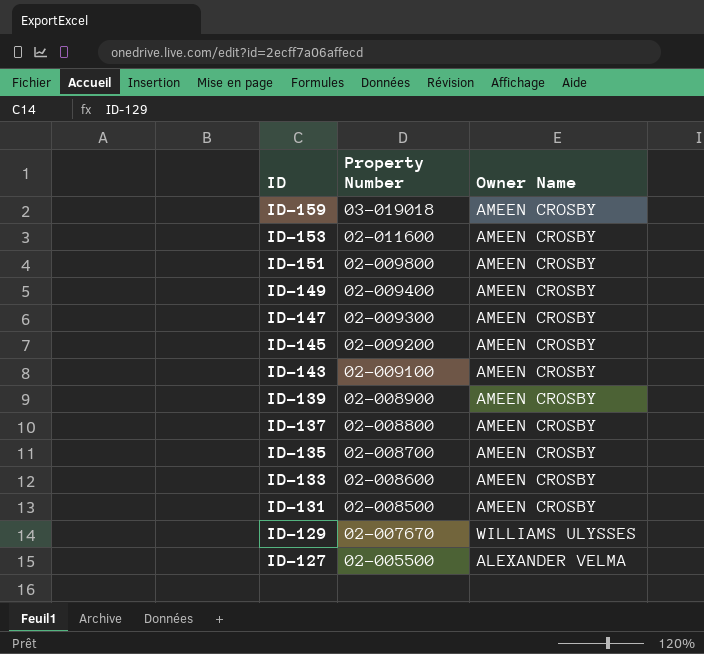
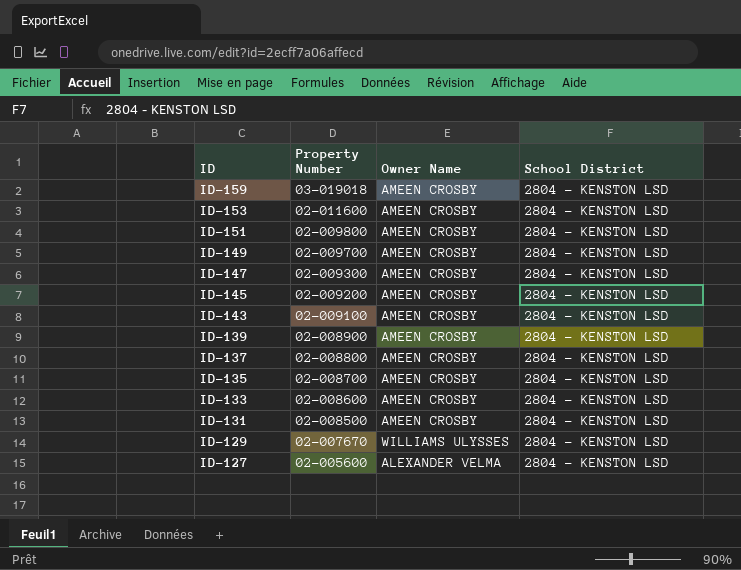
column School District | position: none -> 4
ID-149 | Property Number: 02-009400 -> 02-009700
ID-127 | Property Number: 02-005500 -> 02-005600

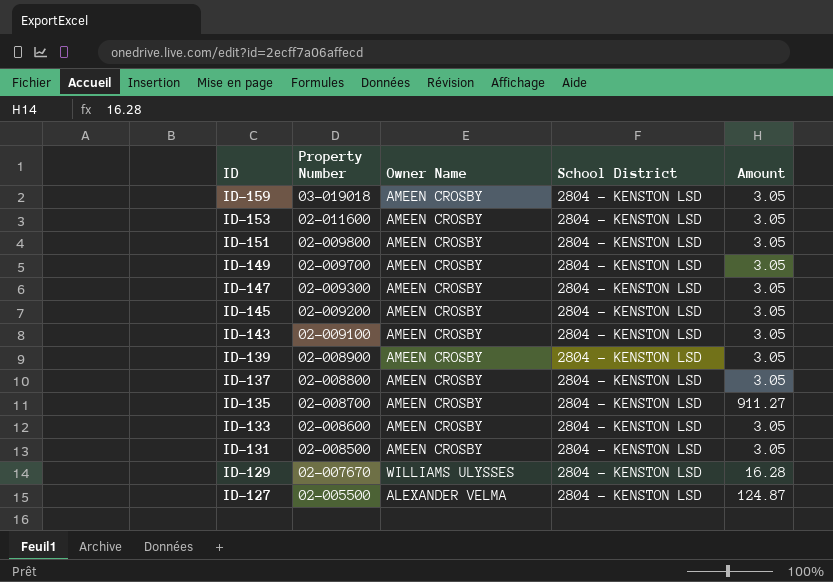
column Amount | position: none -> 5
ID-127 | Property Number: 02-005600 -> 02-005500

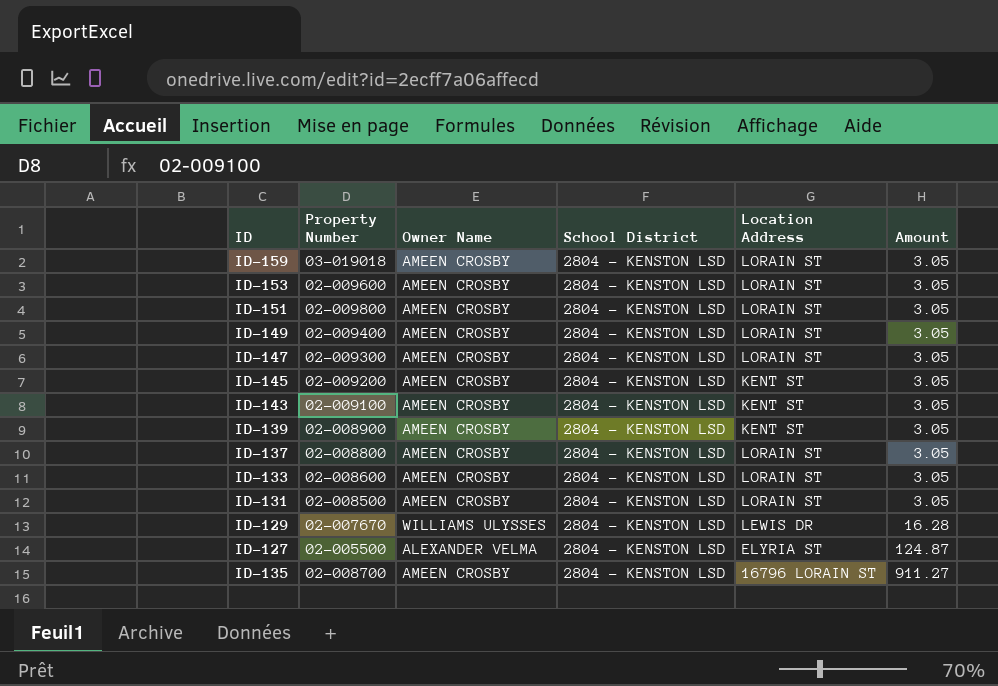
row order: ID descending -> Amount ascending
column Location Address | position: none -> 5
ID-153 | Property Number: 02-011600 -> 02-009600
ID-149 | Property Number: 02-009700 -> 02-009400

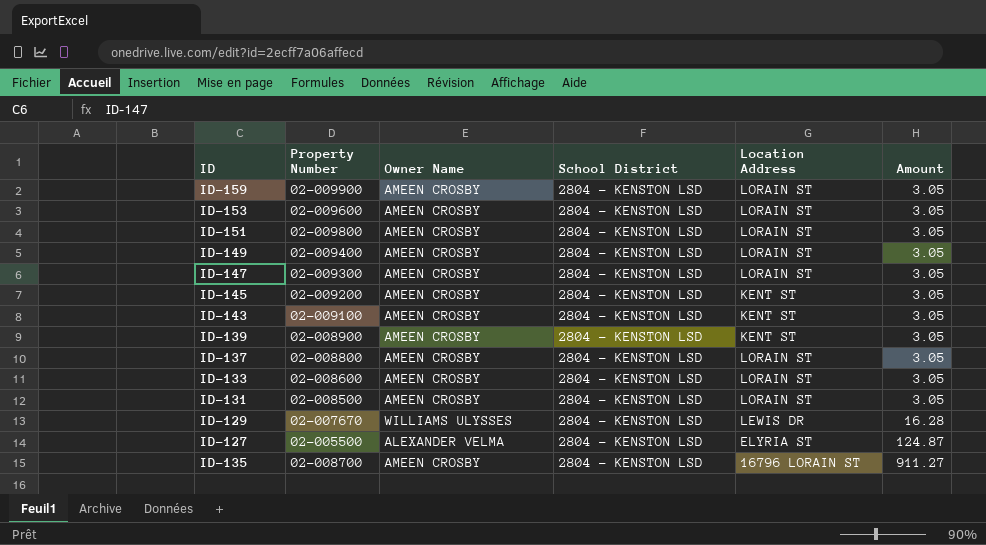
ID-159 | Property Number: 03-019018 -> 02-009900

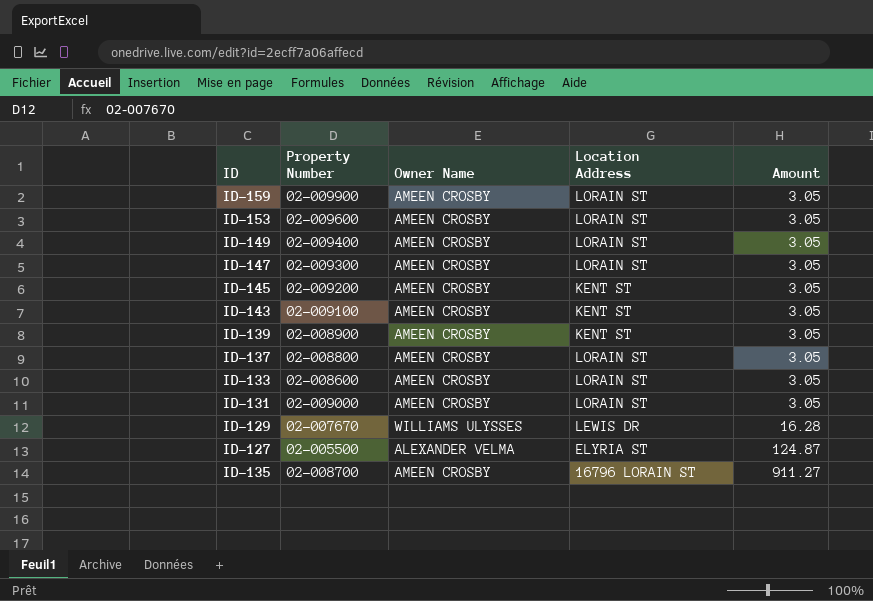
column School District | position: 4 -> none
row ID-151: 02-009800 | AMEEN CROSBY | 2804 - KENSTON LSD | LORAIN ST | 3.05 -> none
ID-131 | Property Number: 02-008500 -> 02-009000

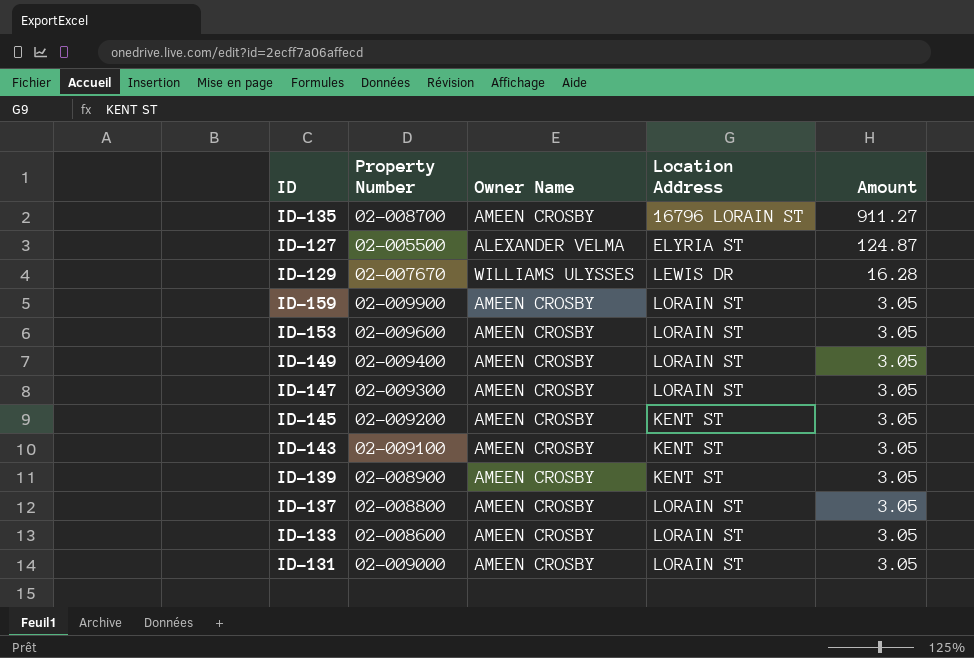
row order: Amount ascending -> Amount descending

